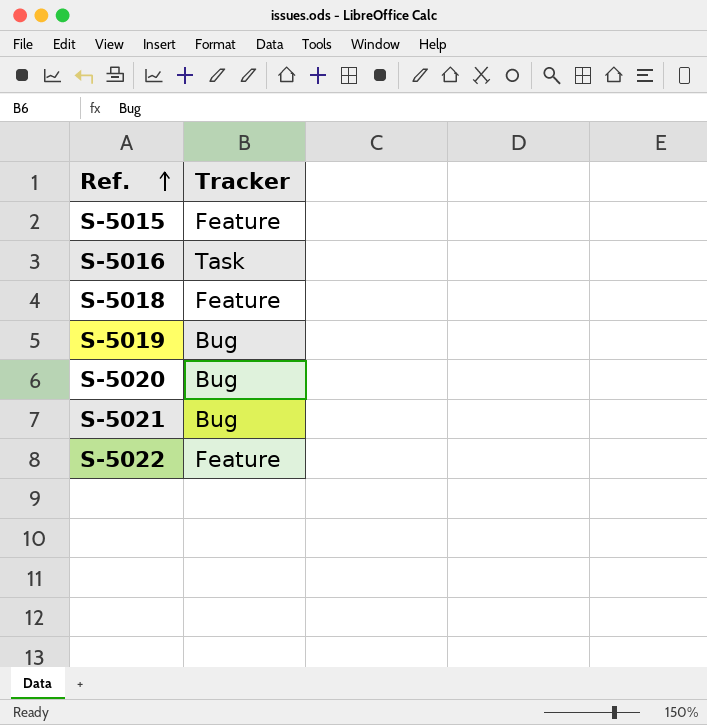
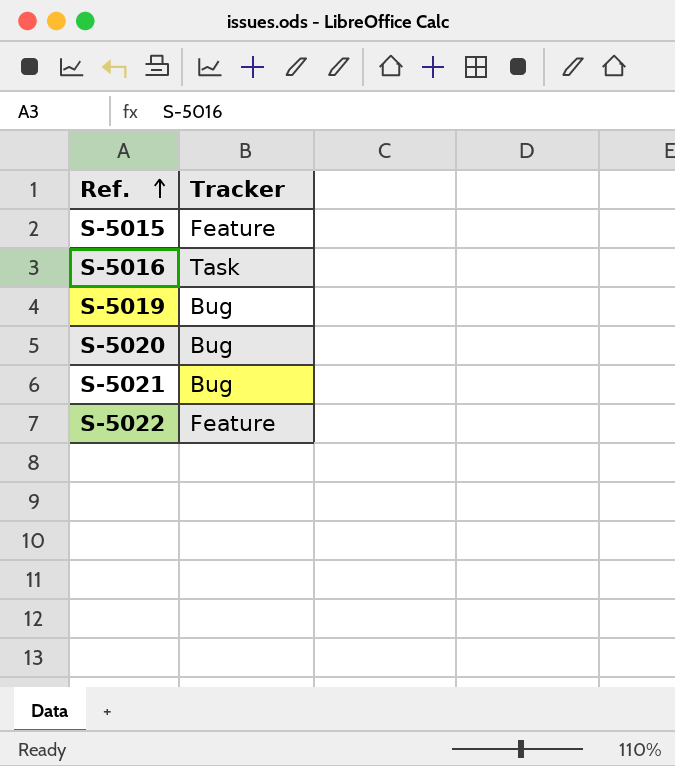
row S-5018: Feature -> none

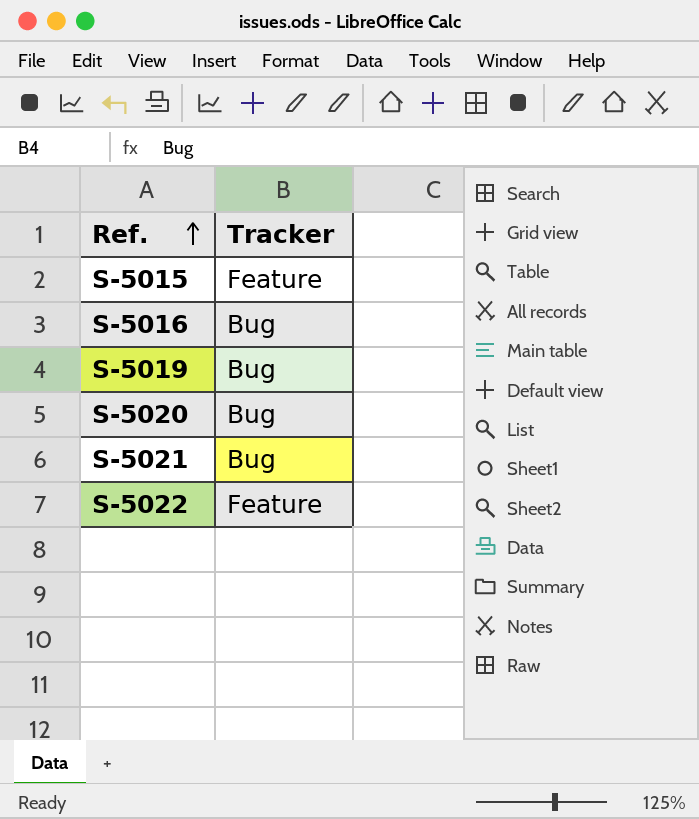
S-5016 | Tracker: Task -> Bug

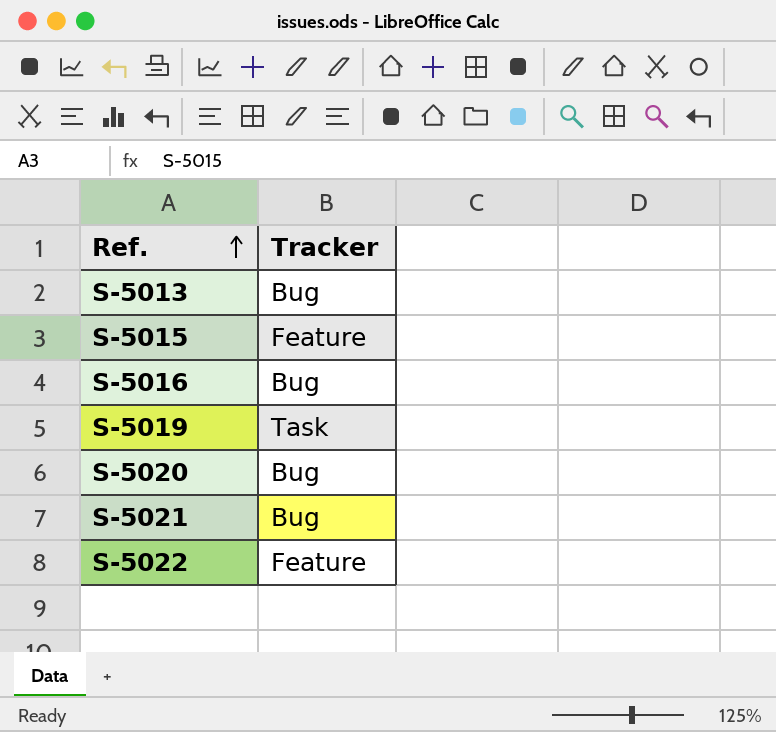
row S-5013: none -> Bug
S-5019 | Tracker: Bug -> Task

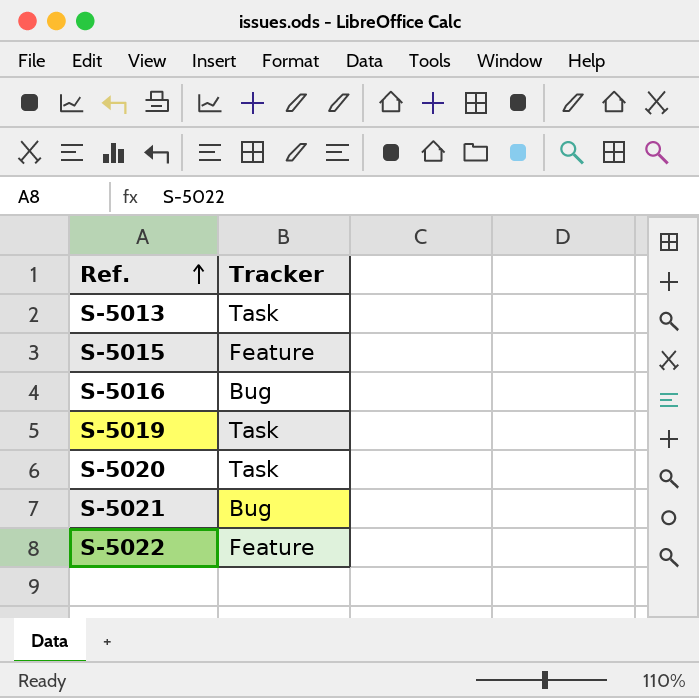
S-5013 | Tracker: Bug -> Task
S-5020 | Tracker: Bug -> Task

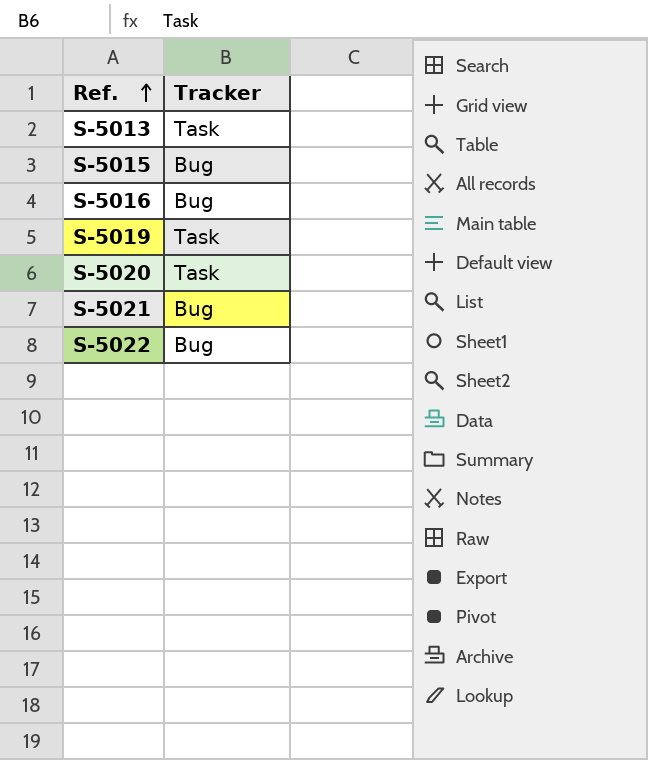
S-5015 | Tracker: Feature -> Bug
S-5022 | Tracker: Feature -> Bug

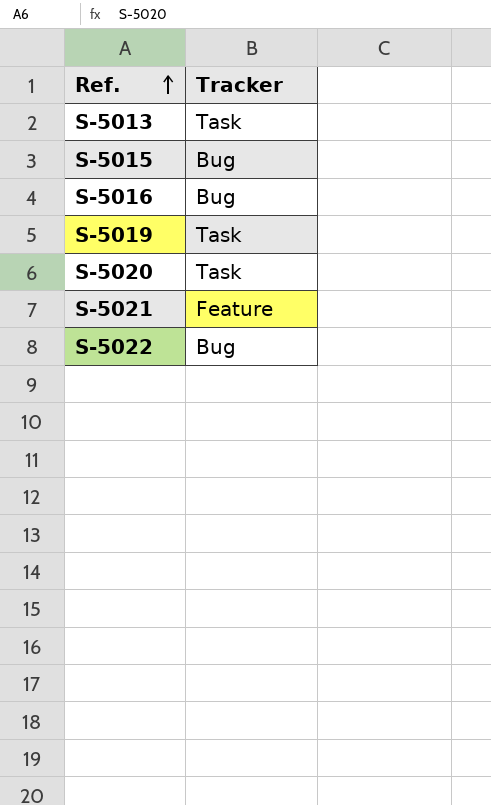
S-5021 | Tracker: Bug -> Feature

